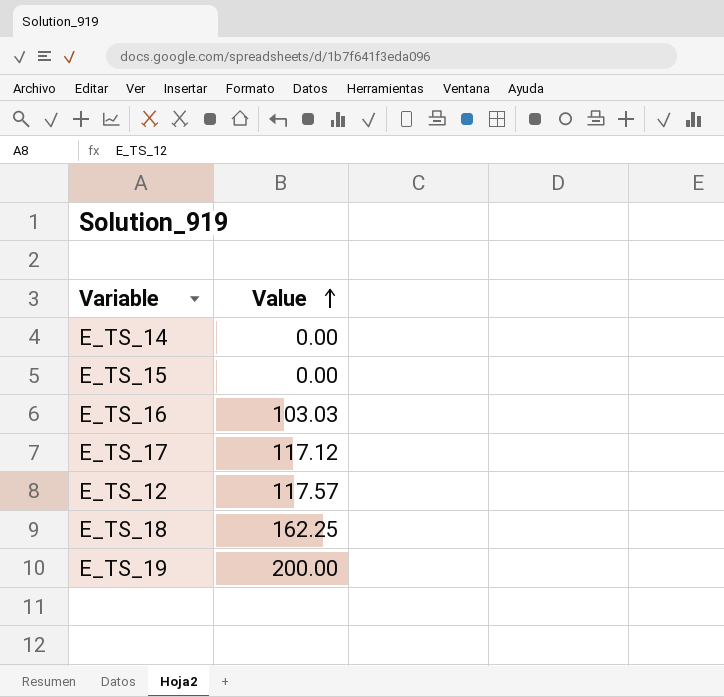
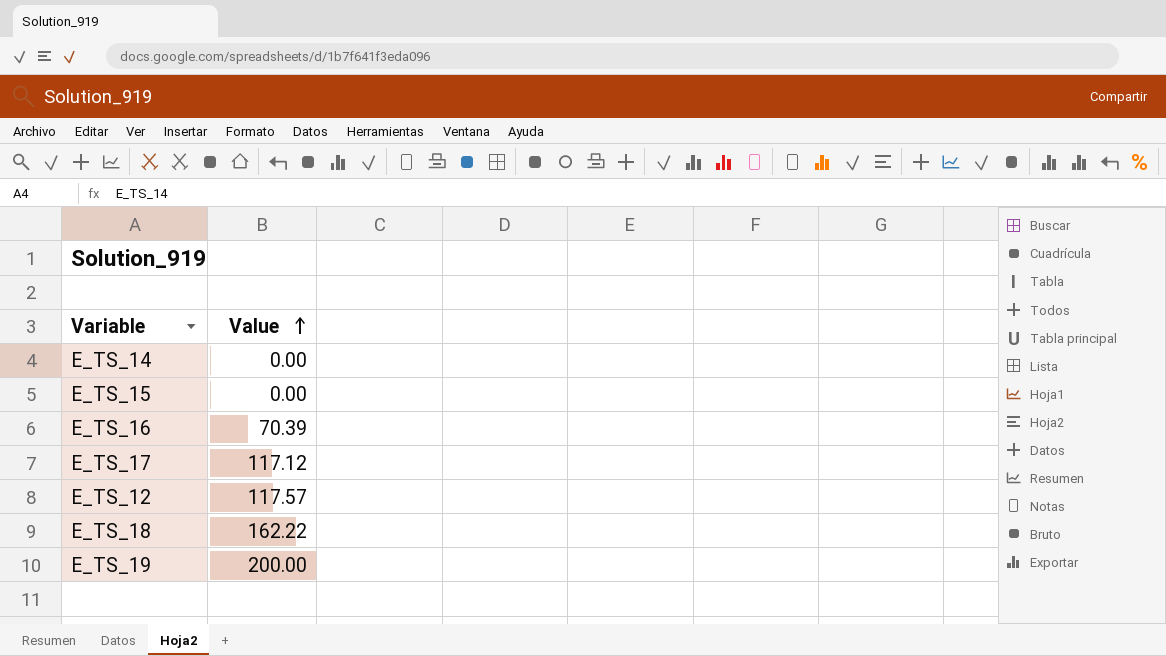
E_TS_16 | Value: 103.03 -> 70.39
E_TS_18 | Value: 162.25 -> 162.22

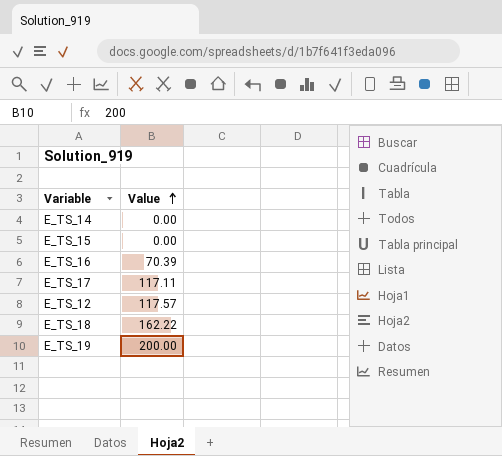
E_TS_17 | Value: 117.12 -> 117.11

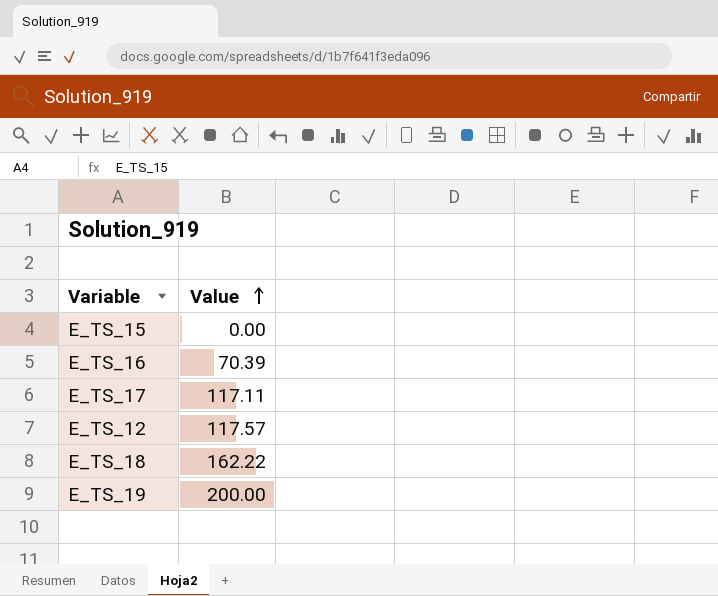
row E_TS_14: 0.00 -> none

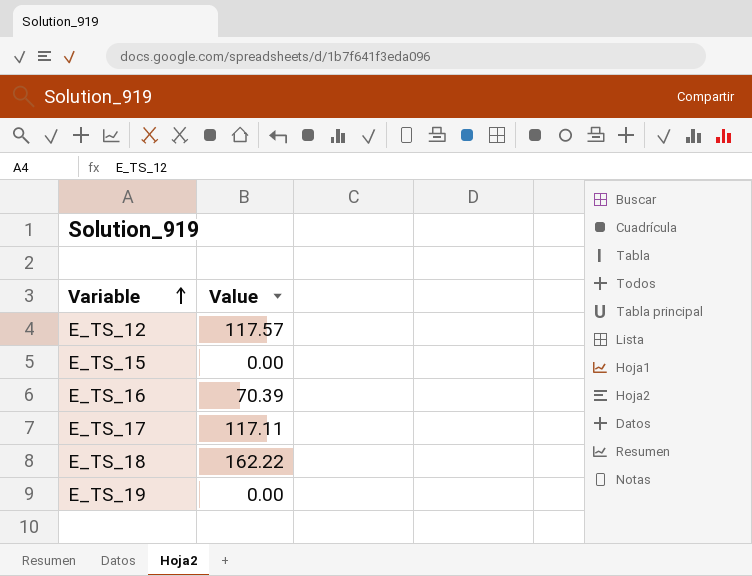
row order: Value ascending -> Variable ascending
E_TS_19 | Value: 200.00 -> 0.00

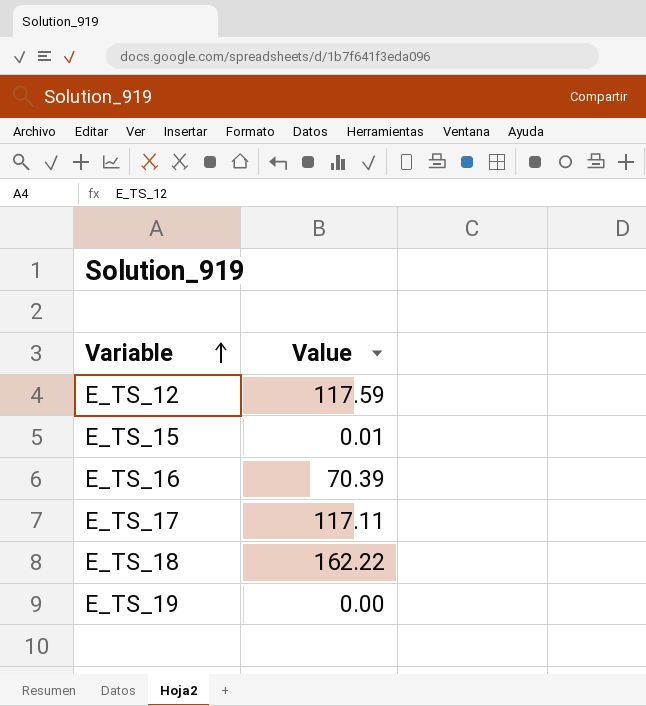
E_TS_12 | Value: 117.57 -> 117.59
E_TS_15 | Value: 0.00 -> 0.01

